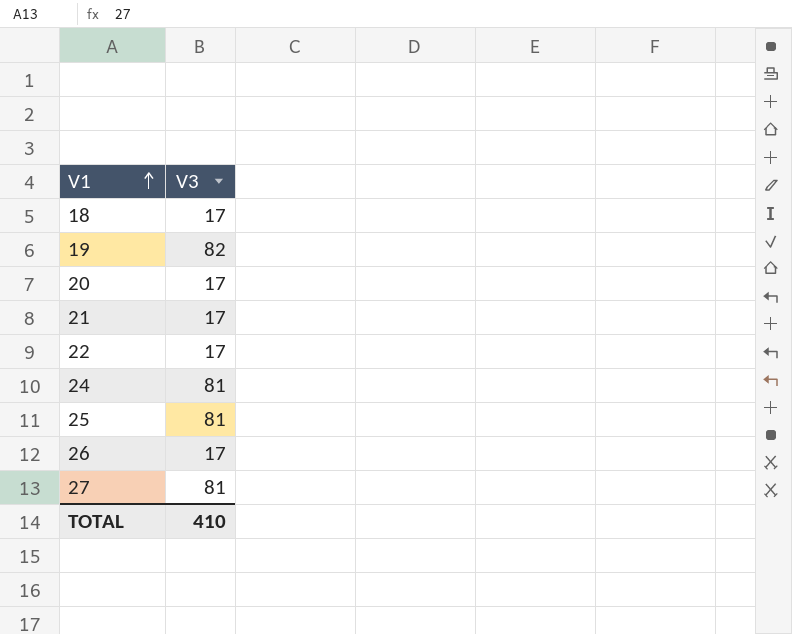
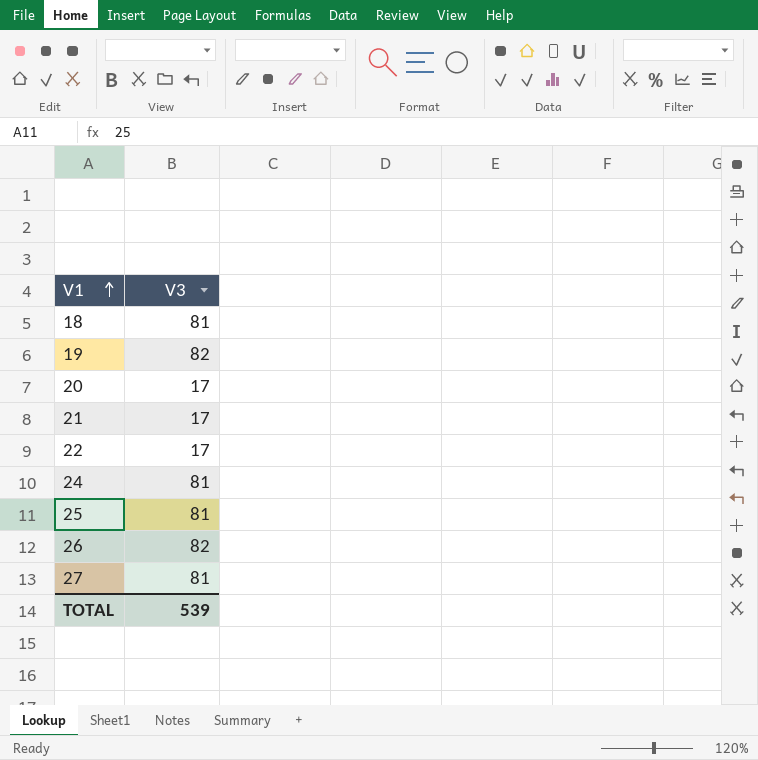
18 | V3: 17 -> 81
26 | V3: 17 -> 82
TOTAL | V3: 410 -> 539

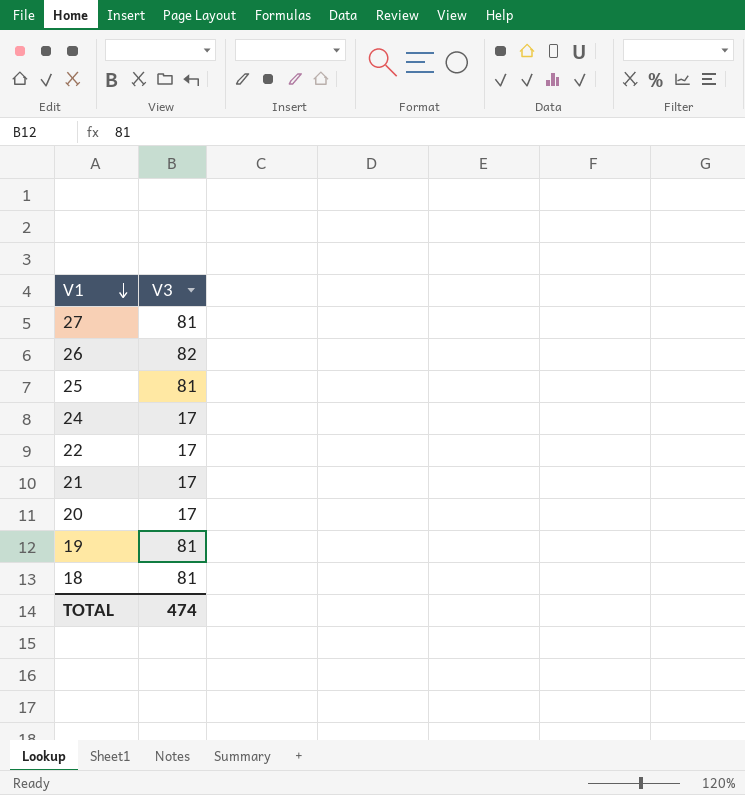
row order: V1 ascending -> V1 descending
24 | V3: 81 -> 17
19 | V3: 82 -> 81
TOTAL | V3: 539 -> 474

